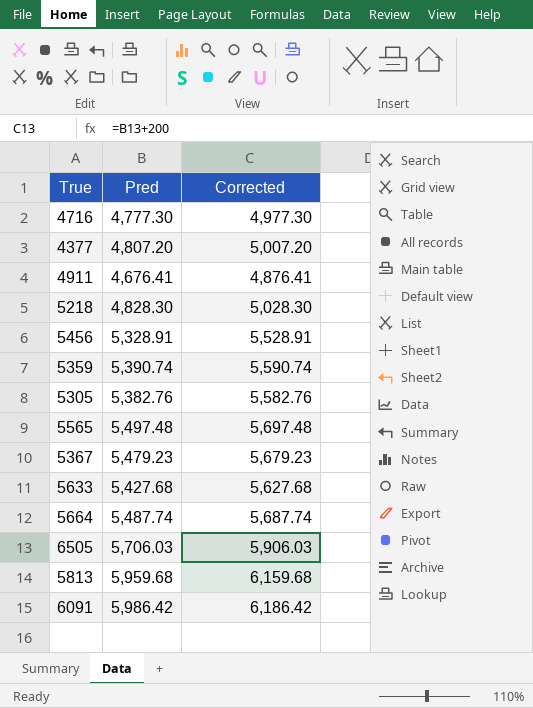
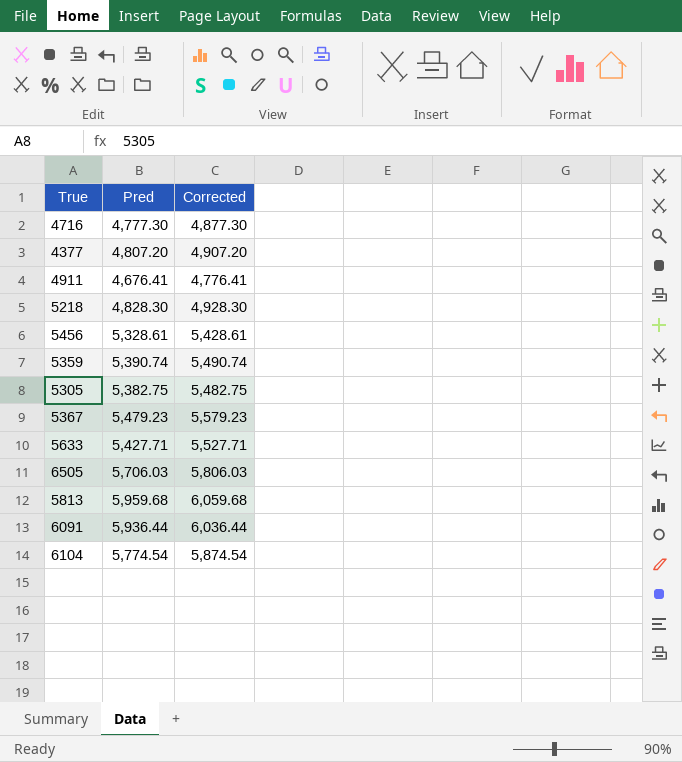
column Corrected | formula: [Pred] + 200 -> [Pred] + 100
row 5565: 5,497.48 | 5,697.48 -> none
row 5664: 5,487.74 | 5,687.74 -> none
5456 | Pred: 5,328.91 -> 5,328.61
5305 | Pred: 5,382.76 -> 5,382.75
5633 | Pred: 5,427.68 -> 5,427.71
6091 | Pred: 5,986.42 -> 5,936.44
row 6104: none -> 5,774.54 | 5,874.54

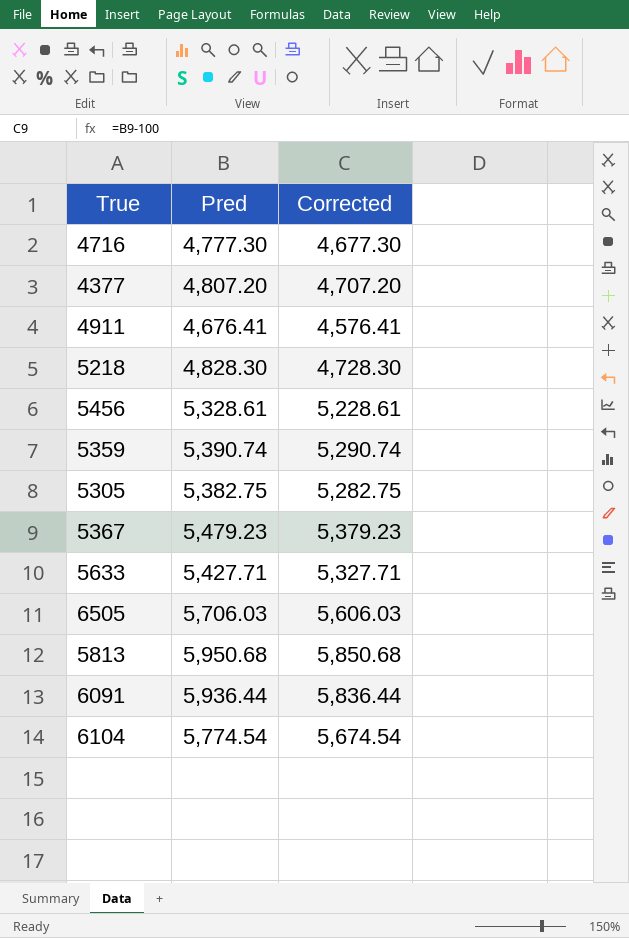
column Corrected | formula: [Pred] + 100 -> [Pred] - 100
5813 | Pred: 5,959.68 -> 5,950.68

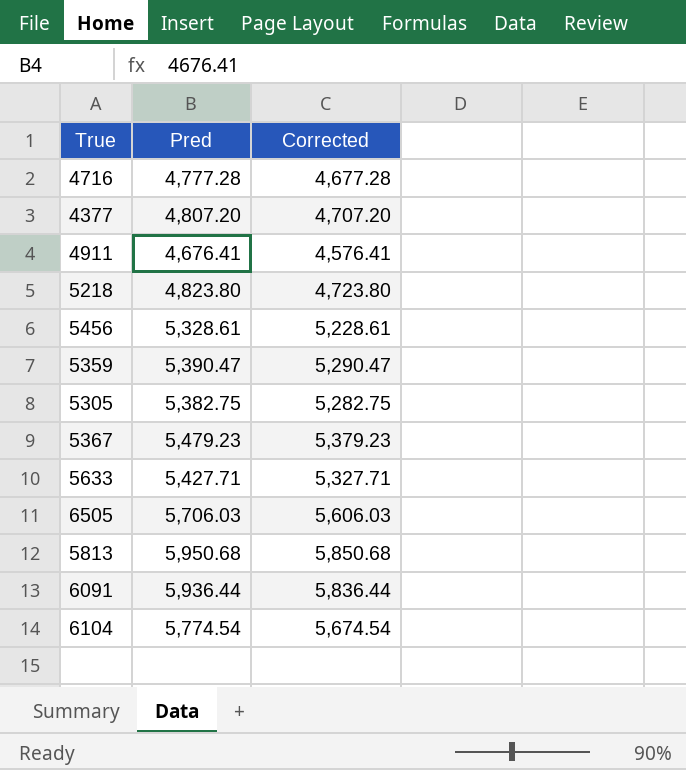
4716 | Pred: 4,777.30 -> 4,777.28
4716 | Corrected: 4,677.30 -> 4,677.28
5218 | Pred: 4,828.30 -> 4,823.80
5218 | Corrected: 4,728.30 -> 4,723.80
5359 | Pred: 5,390.74 -> 5,390.47
5359 | Corrected: 5,290.74 -> 5,290.47

